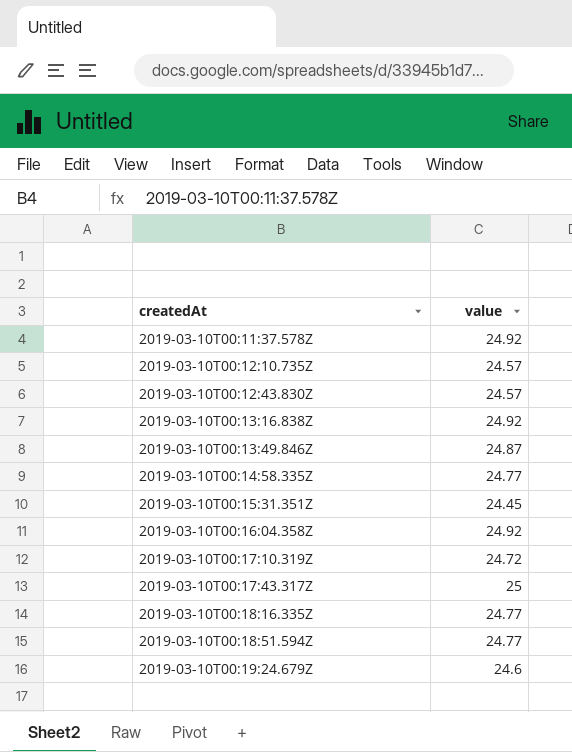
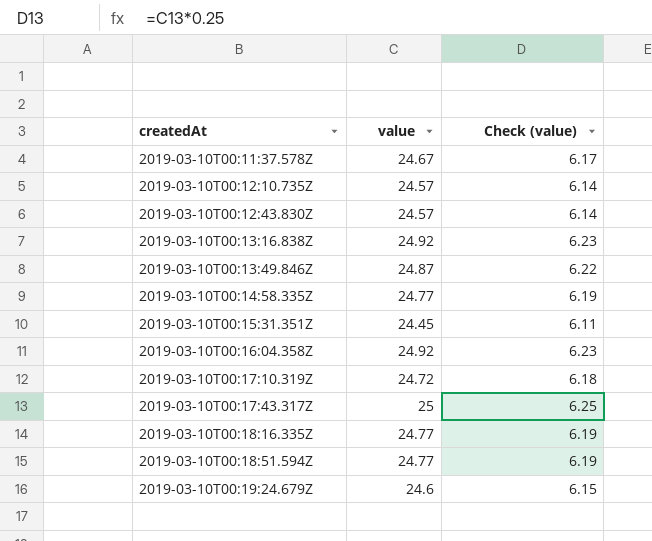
column Check (value) | formula: none -> [value] * 0.25
2019-03-10T00:11:37.578Z | value: 24.92 -> 24.67

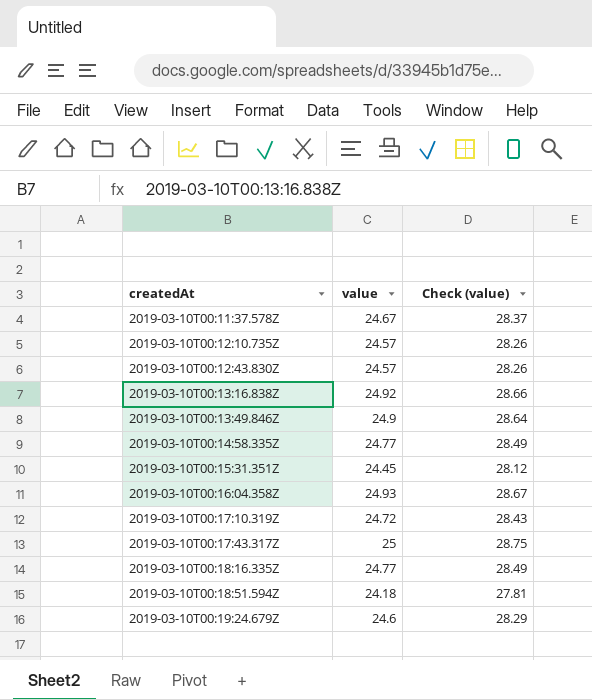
column Check (value) | formula: [value] * 0.25 -> [value] * 1.15
2019-03-10T00:13:49.846Z | value: 24.87 -> 24.9
2019-03-10T00:16:04.358Z | value: 24.92 -> 24.93
2019-03-10T00:18:51.594Z | value: 24.77 -> 24.18

